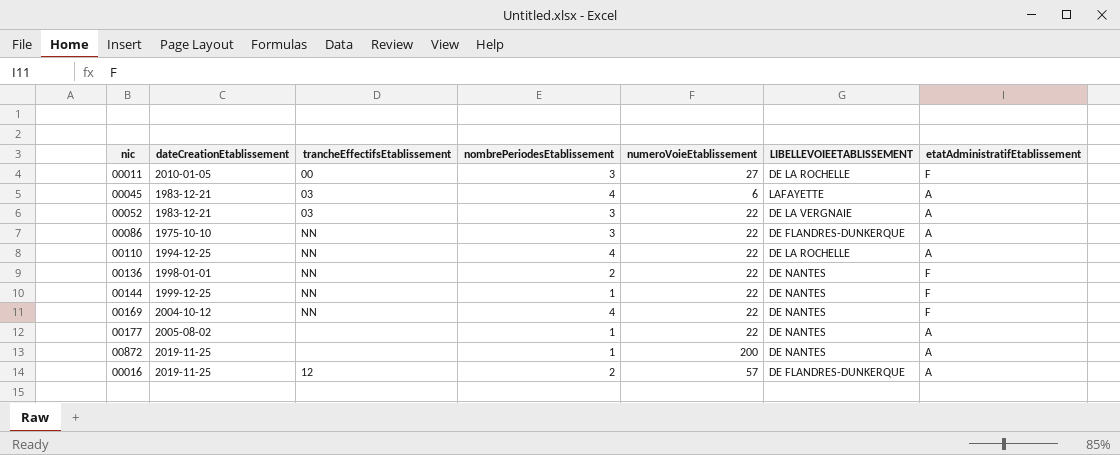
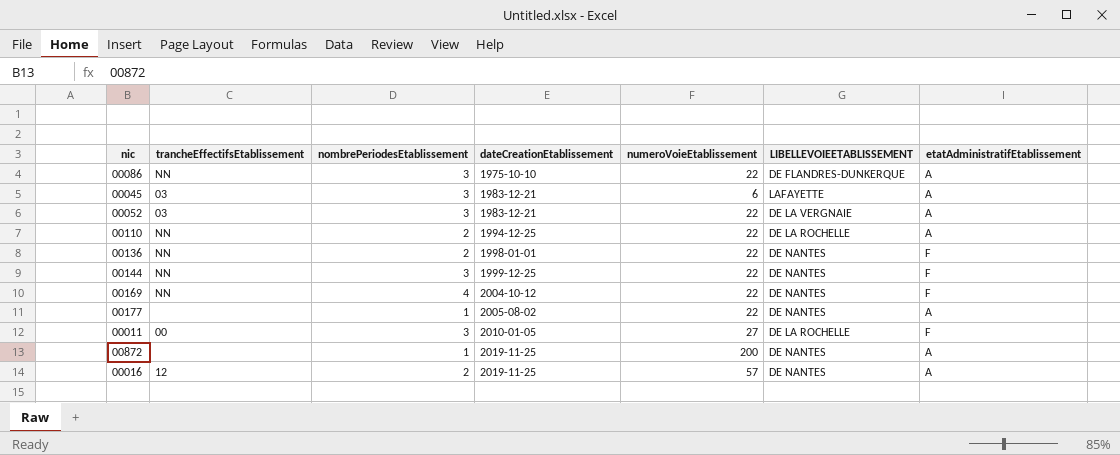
row order: none -> dateCreationEtablissement ascending
column dateCreationEtablissement | position: 2 -> 4
00045 | nombrePeriodesEtablissement: 4 -> 3
00110 | nombrePeriodesEtablissement: 4 -> 2
00144 | nombrePeriodesEtablissement: 1 -> 3
00016 | LIBELLEVOIEETABLISSEMENT: DE FLANDRES-DUNKERQUE -> DE NANTES

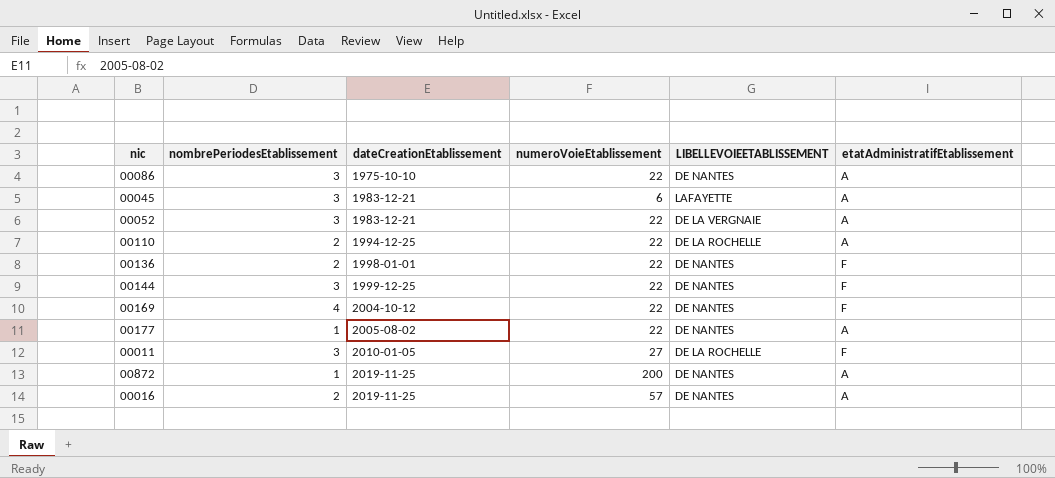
column trancheEffectifsEtablissement | position: 2 -> none
00086 | LIBELLEVOIEETABLISSEMENT: DE FLANDRES-DUNKERQUE -> DE NANTES

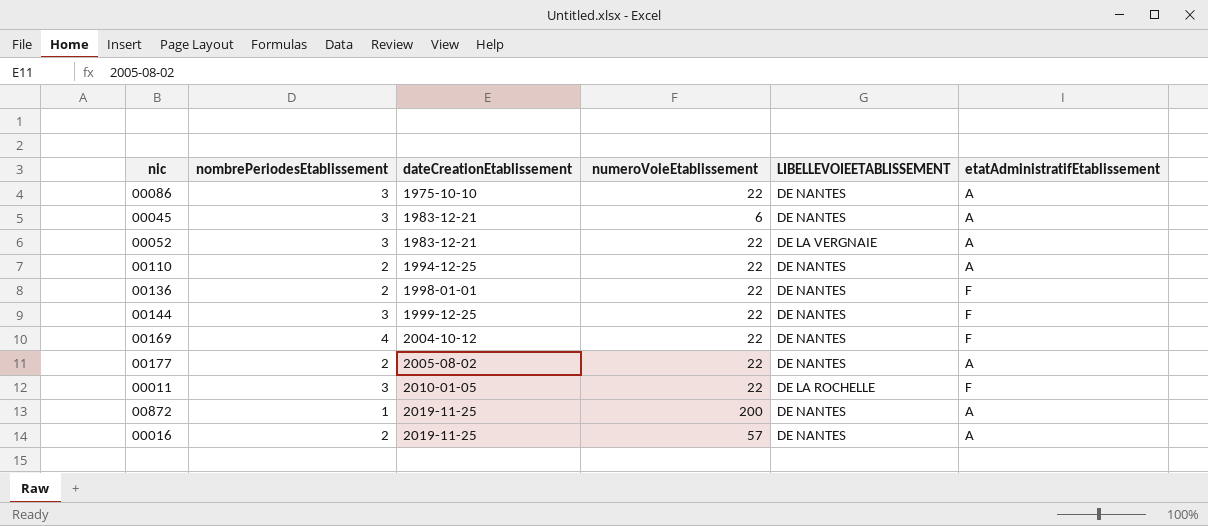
00045 | LIBELLEVOIEETABLISSEMENT: LAFAYETTE -> DE NANTES
00110 | LIBELLEVOIEETABLISSEMENT: DE LA ROCHELLE -> DE NANTES
00177 | nombrePeriodesEtablissement: 1 -> 2
00011 | numeroVoieEtablissement: 27 -> 22

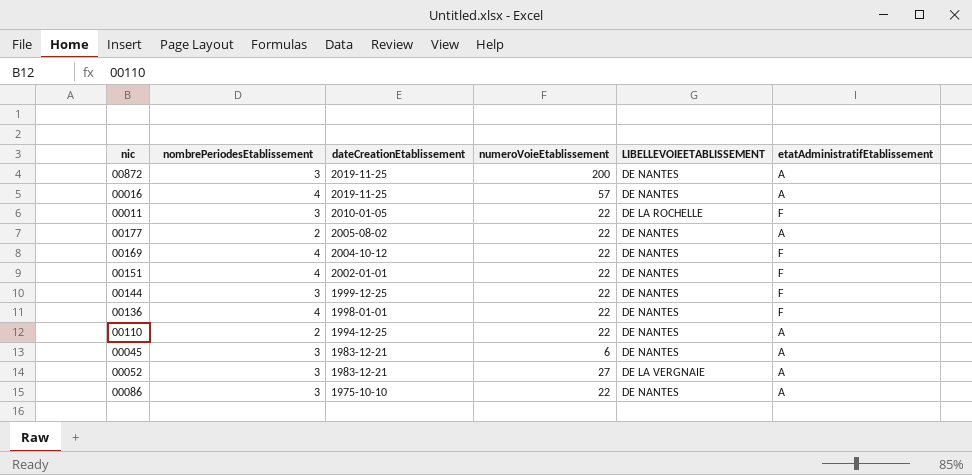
row order: dateCreationEtablissement ascending -> dateCreationEtablissement descending
00872 | nombrePeriodesEtablissement: 1 -> 3
00016 | nombrePeriodesEtablissement: 2 -> 4
row 00151: none -> 4 | 2002-01-01 | 22 | DE NANTES | F
00136 | nombrePeriodesEtablissement: 2 -> 4
00052 | numeroVoieEtablissement: 22 -> 27

